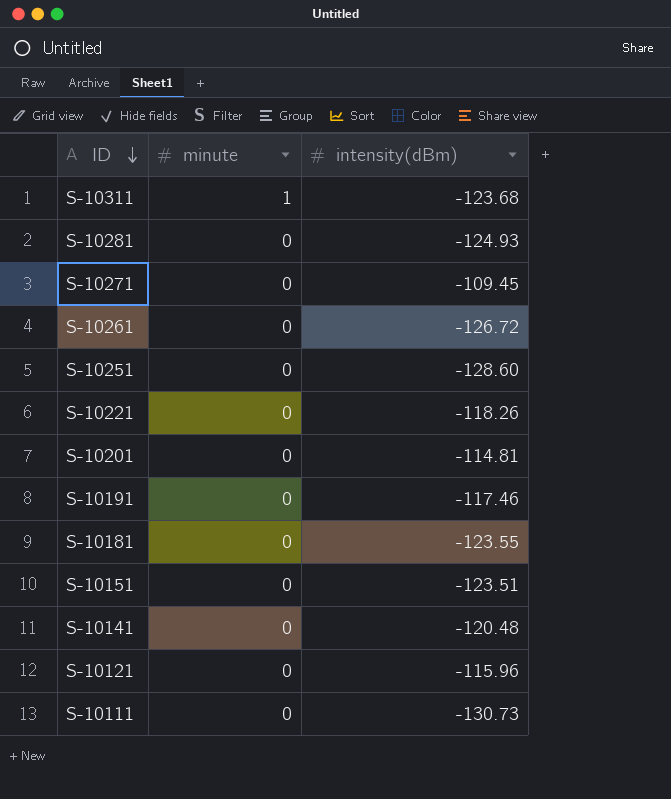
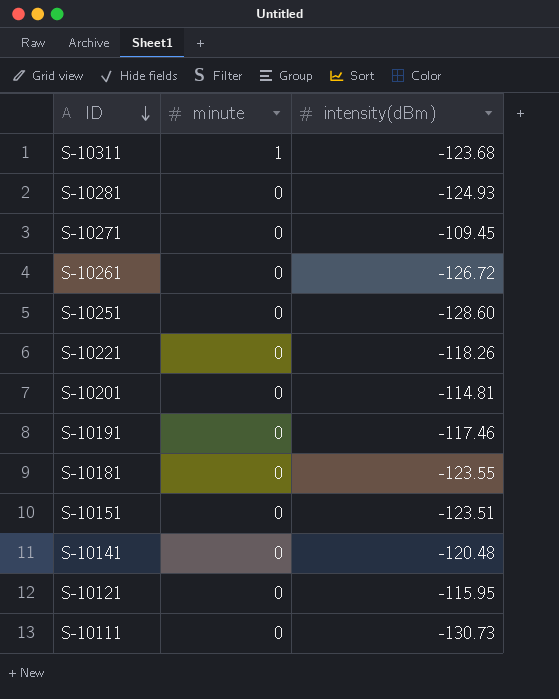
S-10121 | intensity(dBm): -115.96 -> -115.95

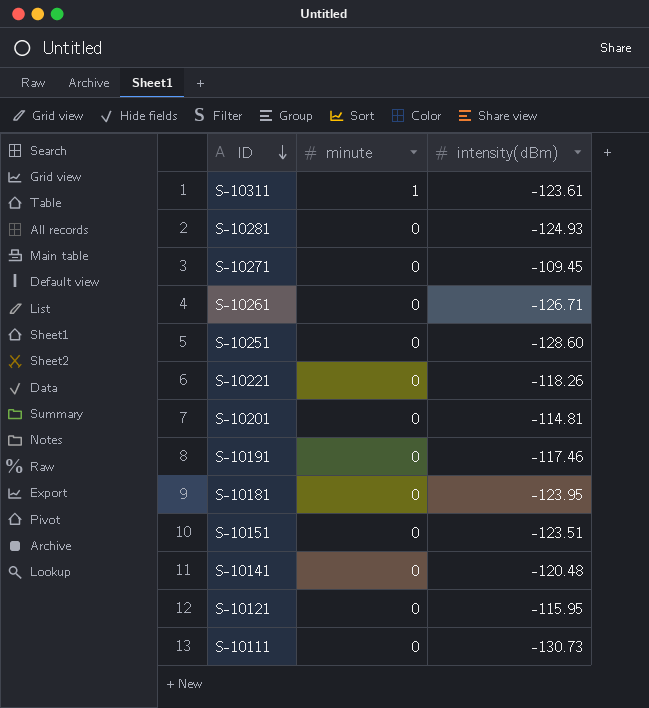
S-10311 | intensity(dBm): -123.68 -> -123.61
S-10261 | intensity(dBm): -126.72 -> -126.71
S-10181 | intensity(dBm): -123.55 -> -123.95

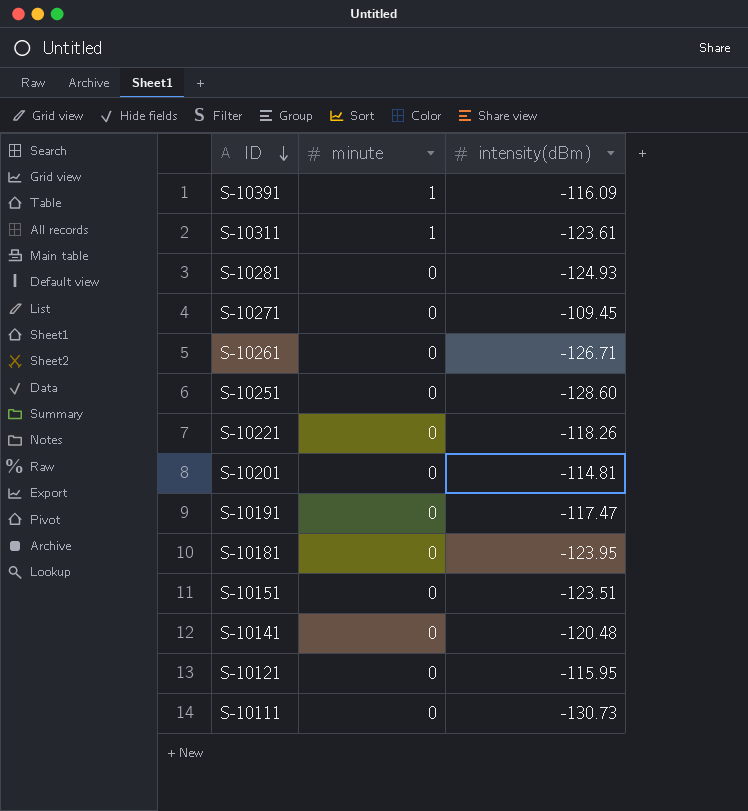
row S-10391: none -> 1 | -116.09
S-10191 | intensity(dBm): -117.46 -> -117.47

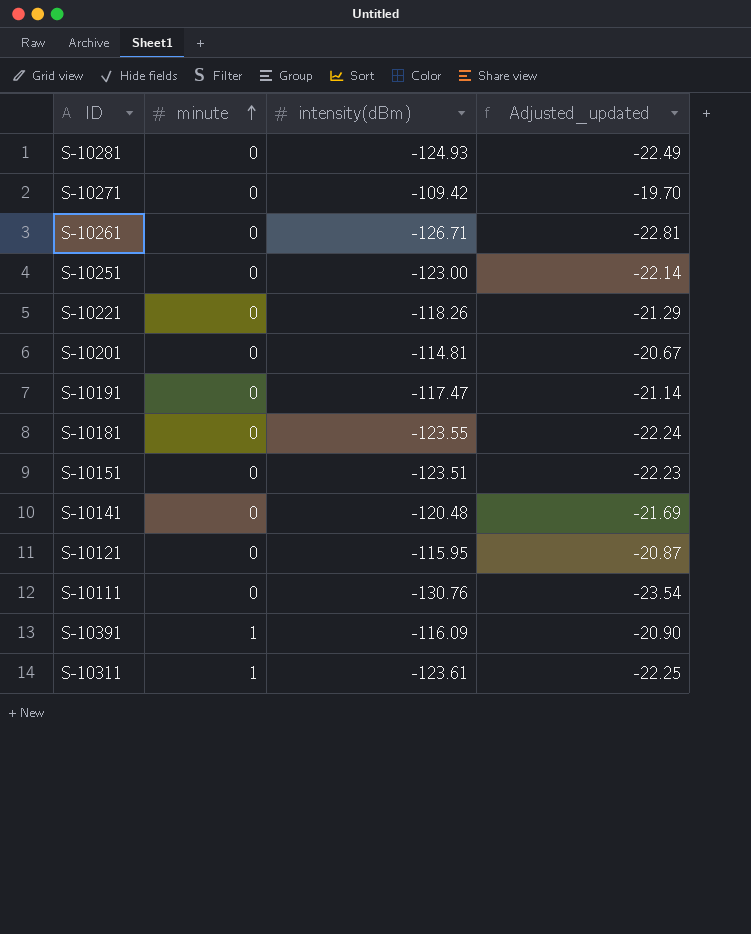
row order: ID descending -> minute ascending
column Adjusted_updated | formula: none -> [intensity(dBm)] * 0.18
S-10271 | intensity(dBm): -109.45 -> -109.42
S-10251 | intensity(dBm): -128.60 -> -123.00
S-10181 | intensity(dBm): -123.95 -> -123.55
S-10111 | intensity(dBm): -130.73 -> -130.76

